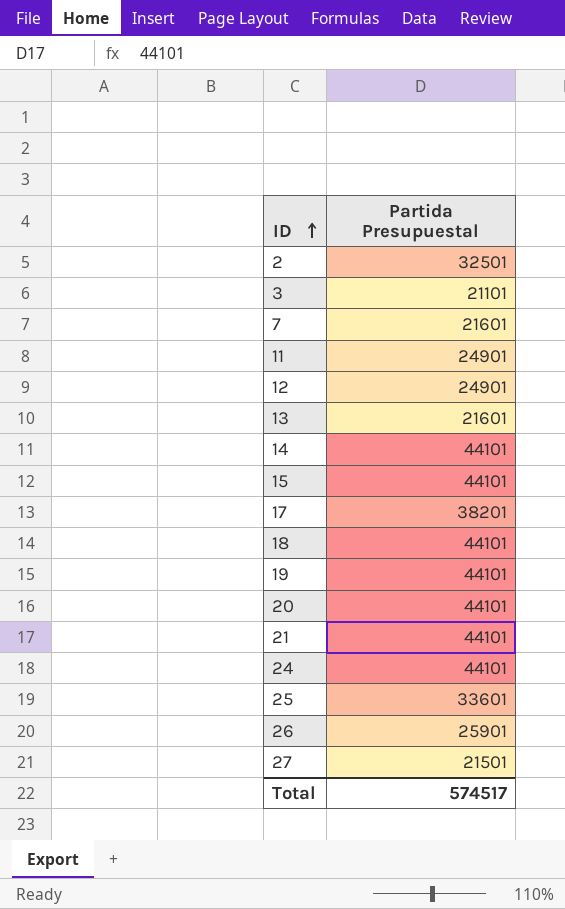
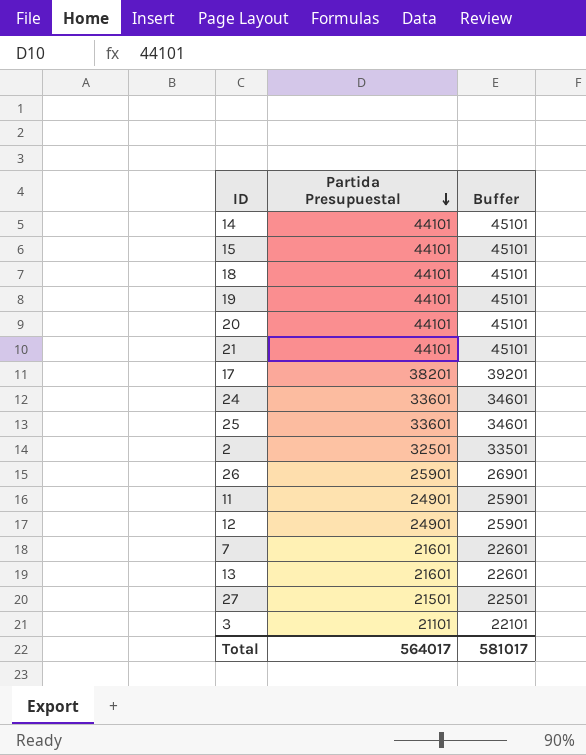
row order: ID ascending -> Partida Presupuestal descending
column Buffer | formula: none -> [Partida Presupuestal] + 1000
24 | Partida Presupuestal: 44101 -> 33601
Total | Partida Presupuestal: 574517 -> 564017

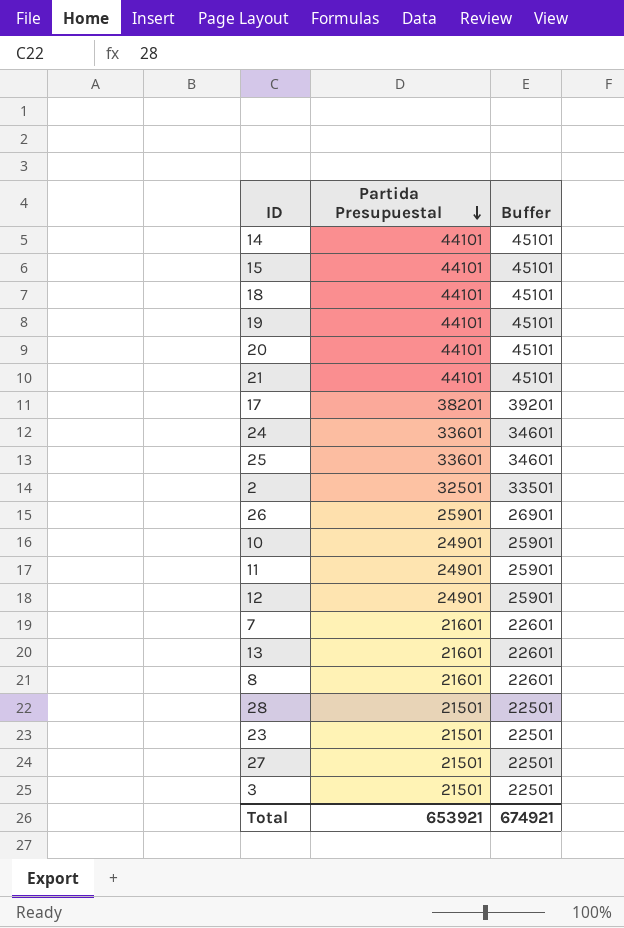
row 10: none -> 24901 | 25901
row 8: none -> 21601 | 22601
row 28: none -> 21501 | 22501
row 23: none -> 21501 | 22501
3 | Partida Presupuestal: 21101 -> 21501
3 | Buffer: 22101 -> 22501
Total | Partida Presupuestal: 564017 -> 653921
Total | Buffer: 581017 -> 674921

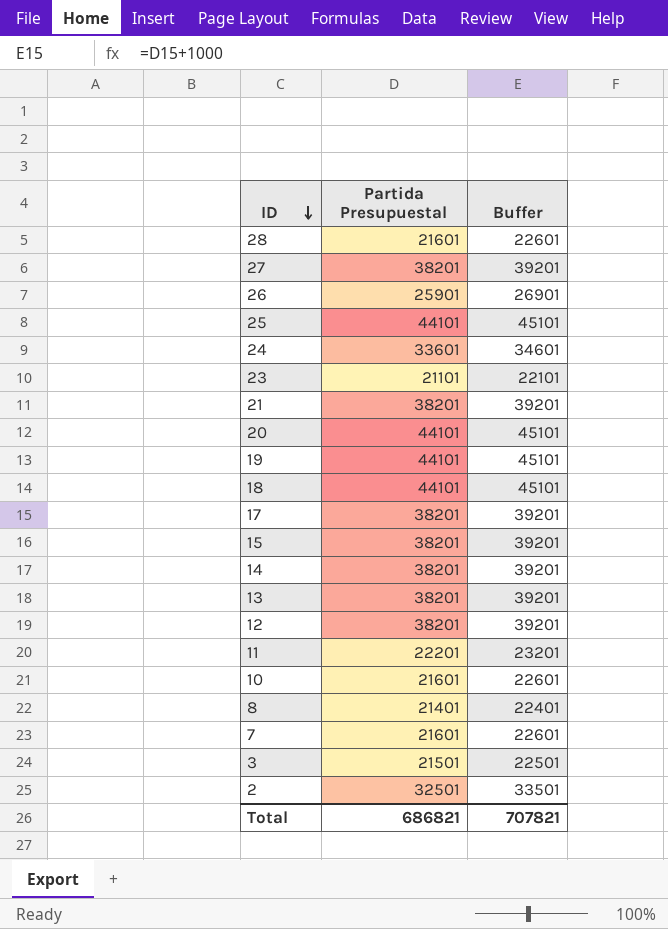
row order: Partida Presupuestal descending -> ID descending
28 | Partida Presupuestal: 21501 -> 21601
28 | Buffer: 22501 -> 22601
27 | Partida Presupuestal: 21501 -> 38201
27 | Buffer: 22501 -> 39201
25 | Partida Presupuestal: 33601 -> 44101
25 | Buffer: 34601 -> 45101
23 | Partida Presupuestal: 21501 -> 21101
23 | Buffer: 22501 -> 22101
21 | Partida Presupuestal: 44101 -> 38201
21 | Buffer: 45101 -> 39201
15 | Partida Presupuestal: 44101 -> 38201
15 | Buffer: 45101 -> 39201
14 | Partida Presupuestal: 44101 -> 38201
14 | Buffer: 45101 -> 39201
13 | Partida Presupuestal: 21601 -> 38201
13 | Buffer: 22601 -> 39201
12 | Partida Presupuestal: 24901 -> 38201
12 | Buffer: 25901 -> 39201
11 | Partida Presupuestal: 24901 -> 22201
11 | Buffer: 25901 -> 23201
10 | Partida Presupuestal: 24901 -> 21601
10 | Buffer: 25901 -> 22601
8 | Partida Presupuestal: 21601 -> 21401
8 | Buffer: 22601 -> 22401
Total | Partida Presupuestal: 653921 -> 686821
Total | Buffer: 674921 -> 707821

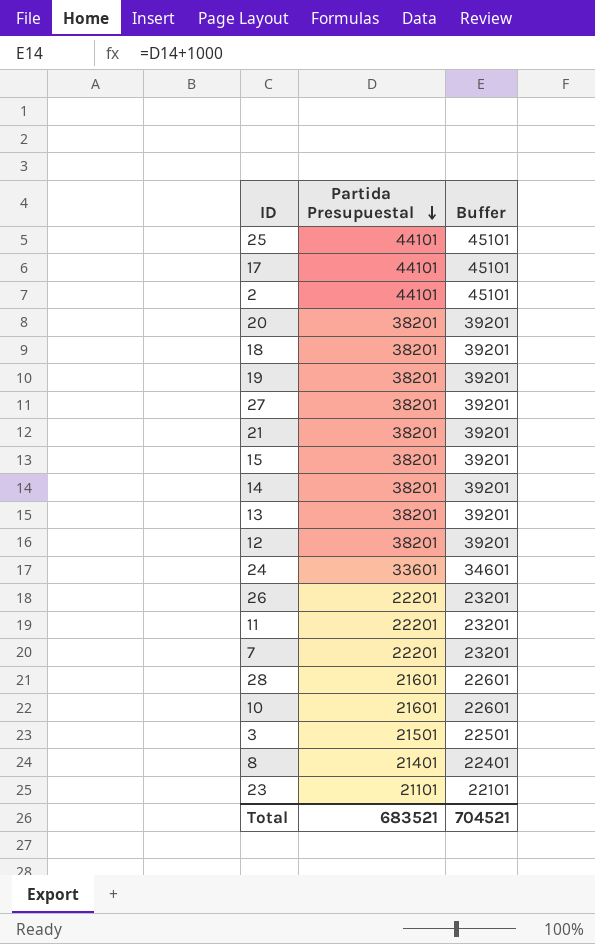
row order: ID descending -> Partida Presupuestal descending
17 | Partida Presupuestal: 38201 -> 44101
17 | Buffer: 39201 -> 45101
2 | Partida Presupuestal: 32501 -> 44101
2 | Buffer: 33501 -> 45101
20 | Partida Presupuestal: 44101 -> 38201
20 | Buffer: 45101 -> 39201
18 | Partida Presupuestal: 44101 -> 38201
18 | Buffer: 45101 -> 39201
19 | Partida Presupuestal: 44101 -> 38201
19 | Buffer: 45101 -> 39201
26 | Partida Presupuestal: 25901 -> 22201
26 | Buffer: 26901 -> 23201
7 | Partida Presupuestal: 21601 -> 22201
7 | Buffer: 22601 -> 23201
Total | Partida Presupuestal: 686821 -> 683521
Total | Buffer: 707821 -> 704521

